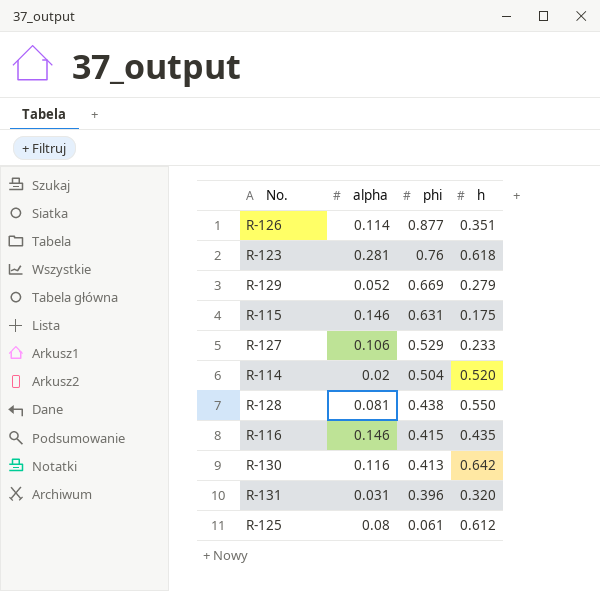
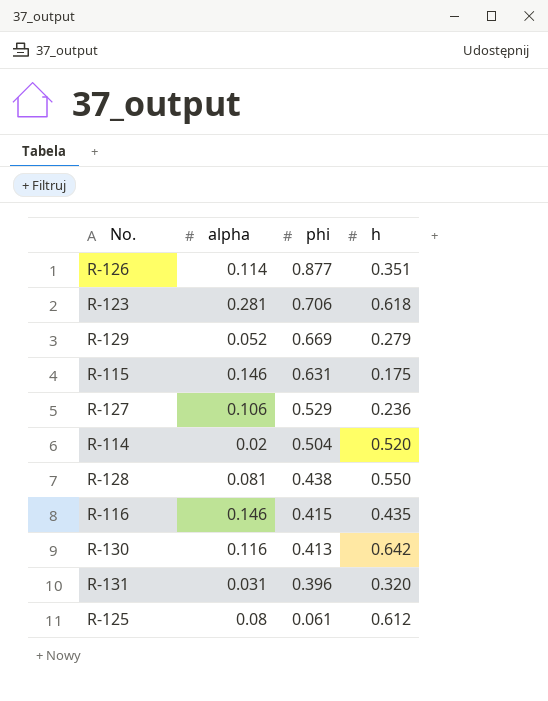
R-123 | phi: 0.76 -> 0.706
R-127 | h: 0.233 -> 0.236

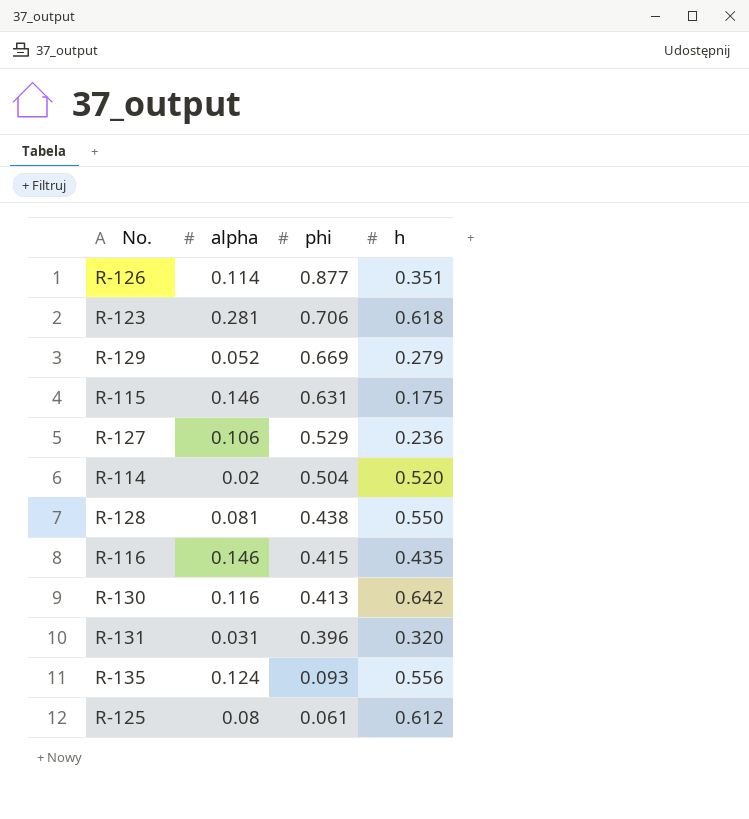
row R-135: none -> 0.124 | 0.093 | 0.556

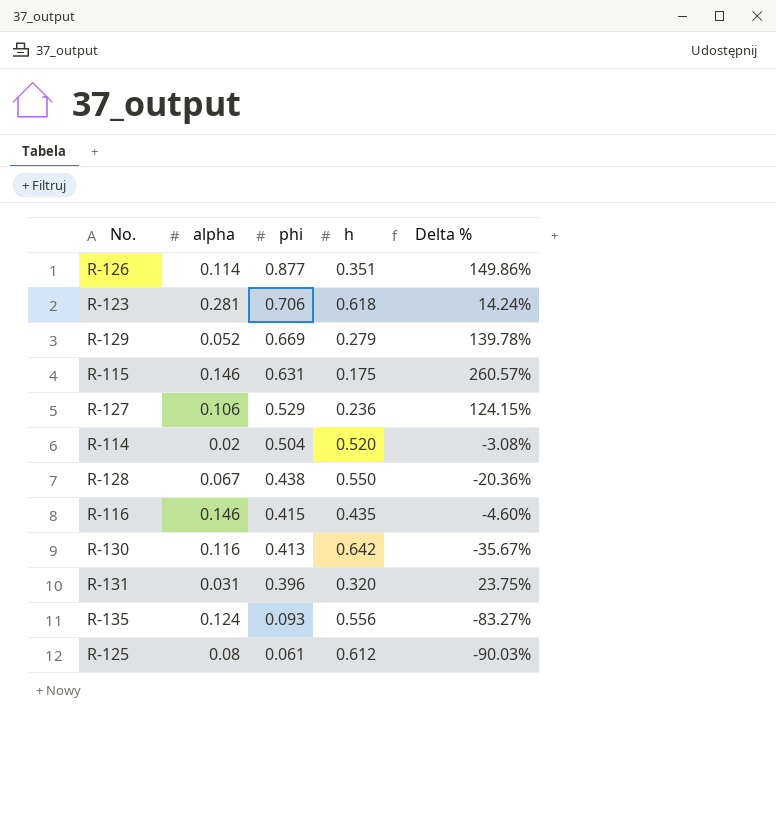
column Delta % | formula: none -> ([phi] - [h]) / [h]
R-128 | alpha: 0.081 -> 0.067

